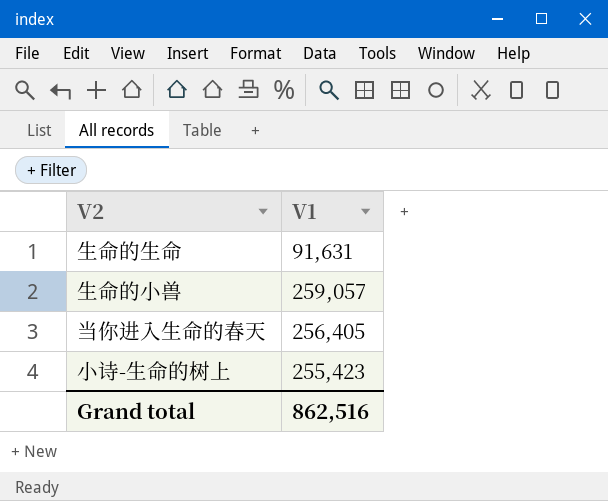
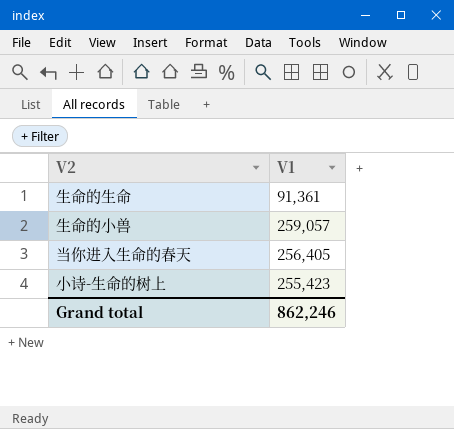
生命的生命 | V1: 91,631 -> 91,361
Grand total | V1: 862,516 -> 862,246

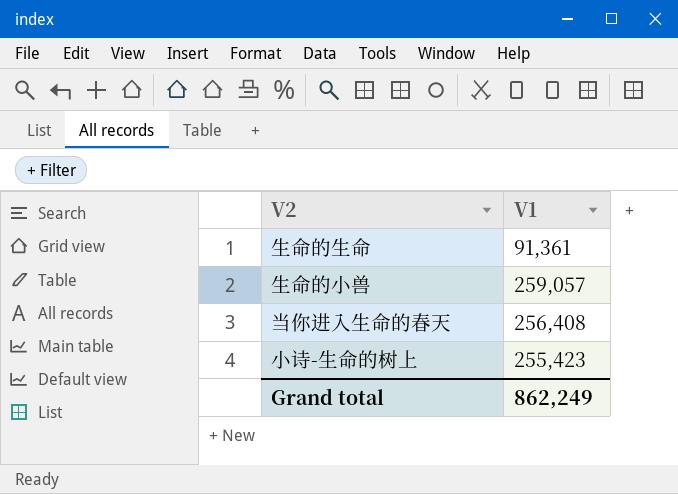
当你进入生命的春天 | V1: 256,405 -> 256,408
Grand total | V1: 862,246 -> 862,249

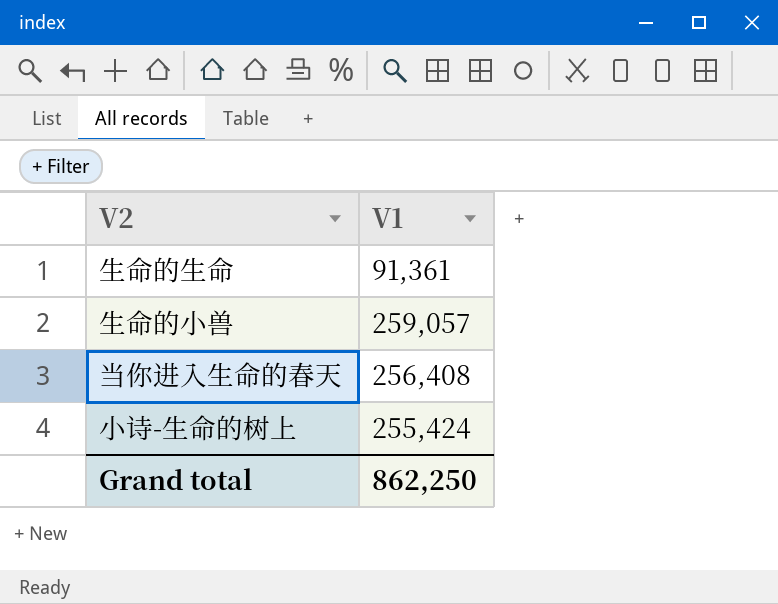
小诗-生命的树上 | V1: 255,423 -> 255,424
Grand total | V1: 862,249 -> 862,250

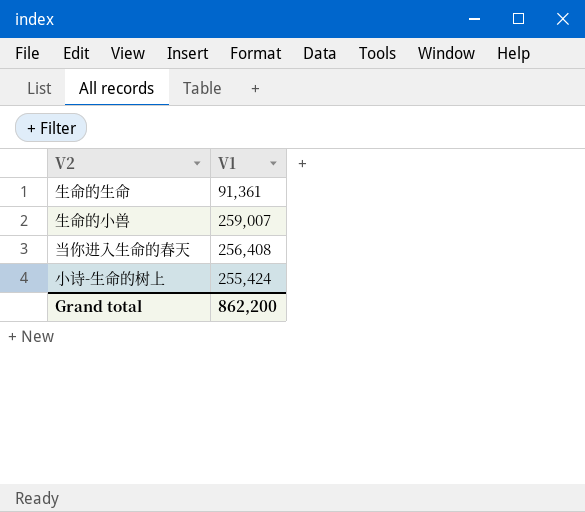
生命的小兽 | V1: 259,057 -> 259,007
Grand total | V1: 862,250 -> 862,200

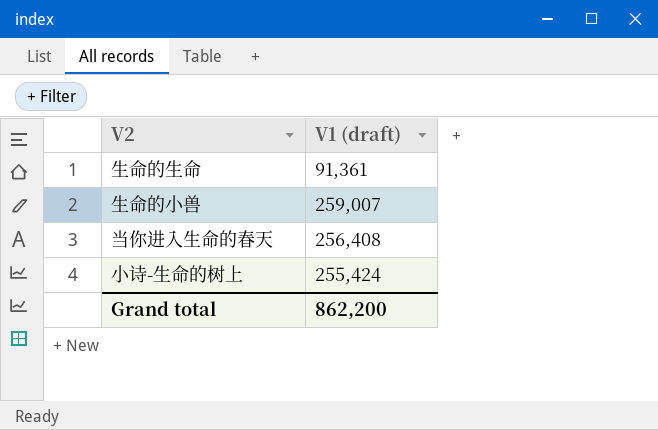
column name: V1 -> V1 (draft)

